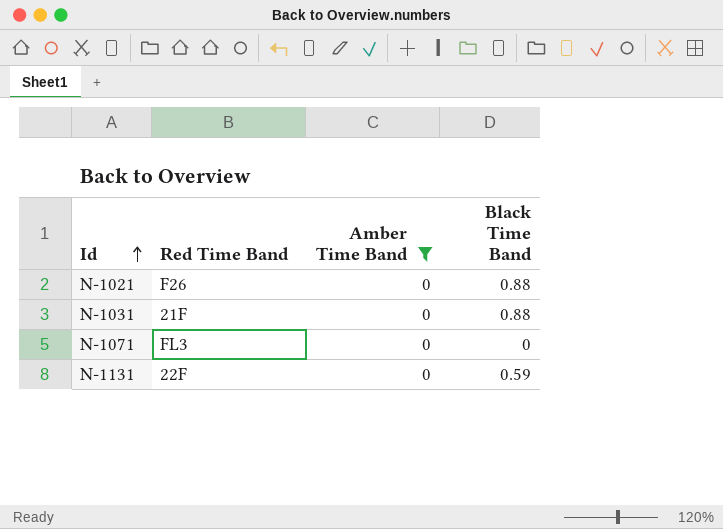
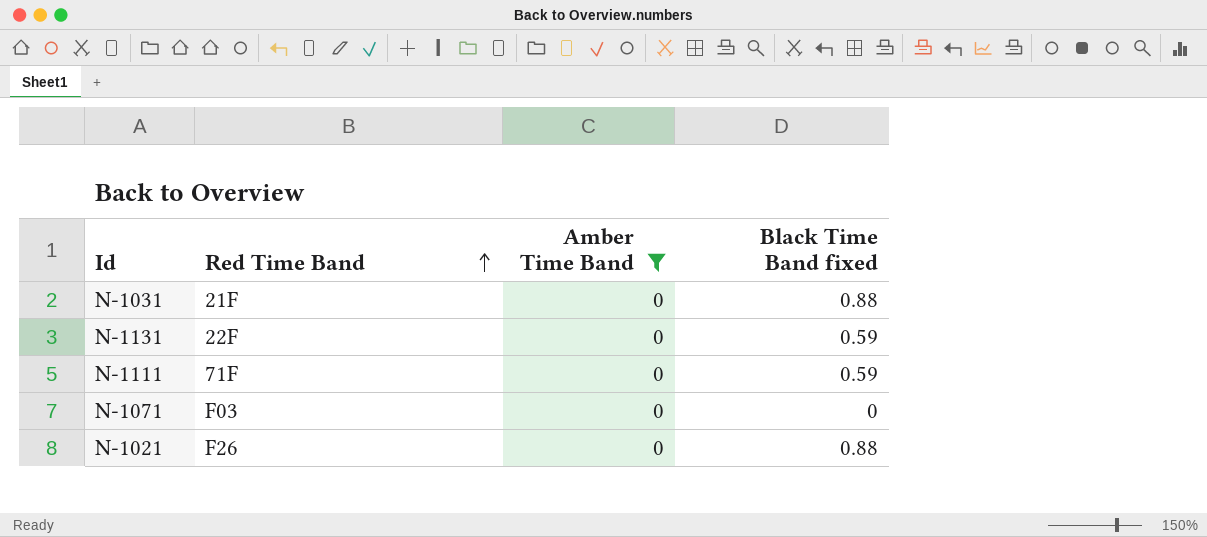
row order: Id ascending -> Red Time Band ascending
column name: Black Time Band -> Black Time Band fixed
row N-1111: none -> 71F | 0 | 0.59
N-1071 | Red Time Band: FL3 -> F03

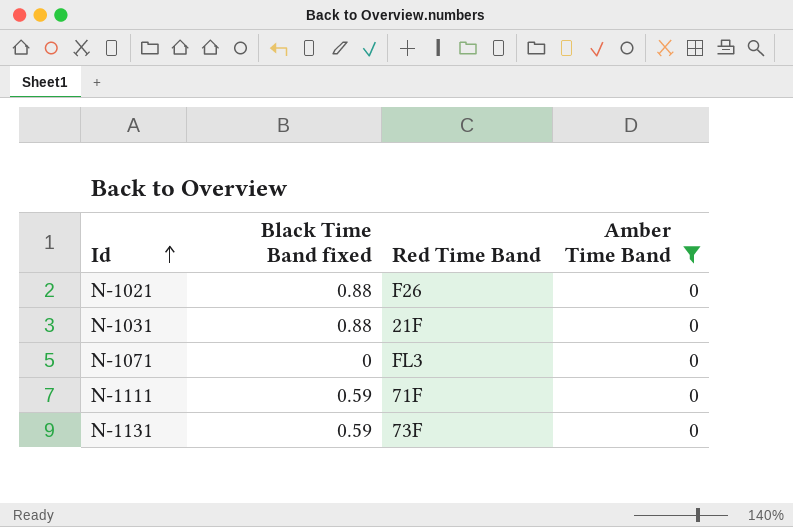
row order: Red Time Band ascending -> Id ascending
column Black Time Band fixed | position: 4 -> 2
N-1071 | Red Time Band: F03 -> FL3
N-1131 | Red Time Band: 22F -> 73F

